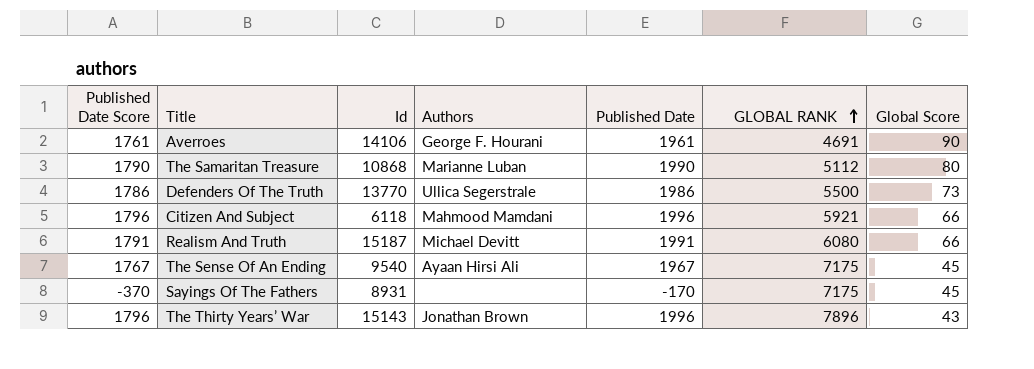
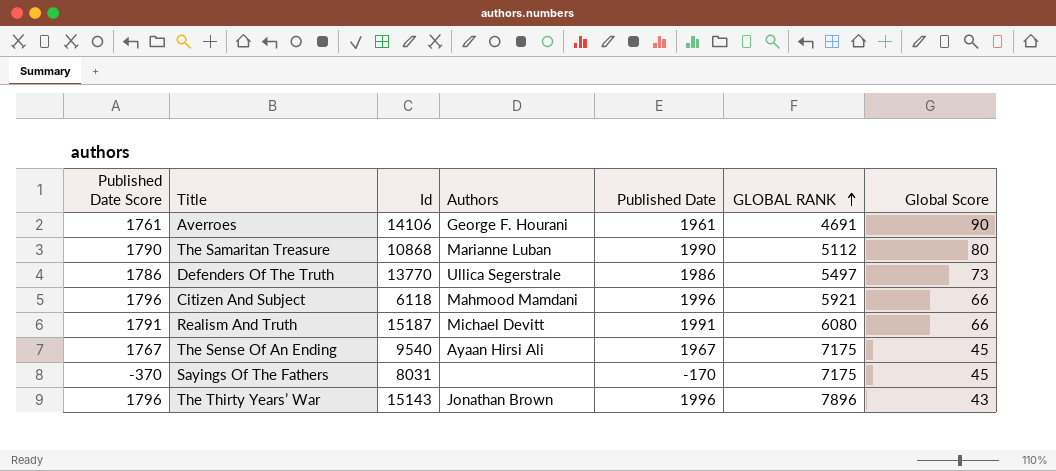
Defenders Of The Truth | GLOBAL RANK: 5500 -> 5497
Sayings Of The Fathers | Id: 8931 -> 8031

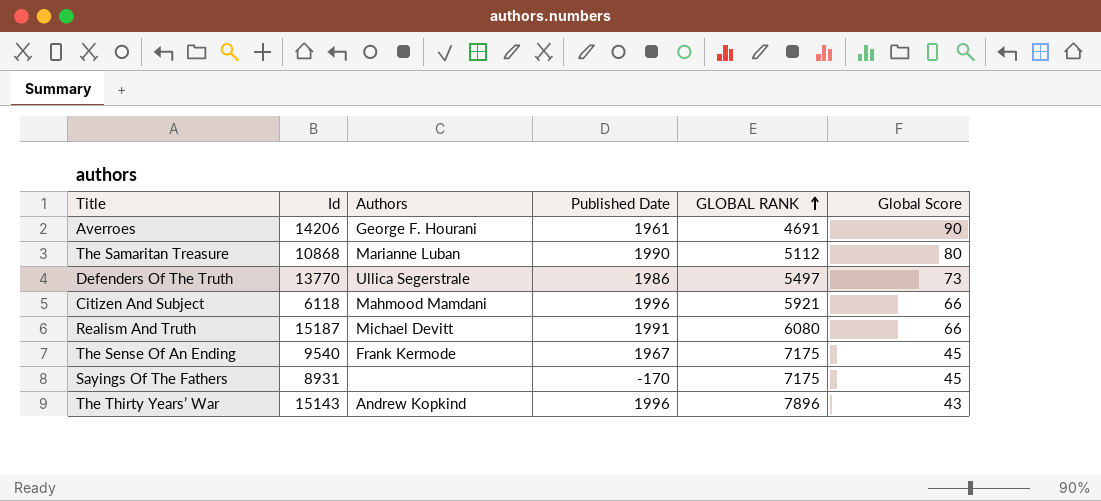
column Published Date Score | formula: [Published Date] - 200 -> none
Averroes | Id: 14106 -> 14206
The Sense Of An Ending | Authors: Ayaan Hirsi Ali -> Frank Kermode
Sayings Of The Fathers | Id: 8031 -> 8931
The Thirty Years’ War | Authors: Jonathan Brown -> Andrew Kopkind

